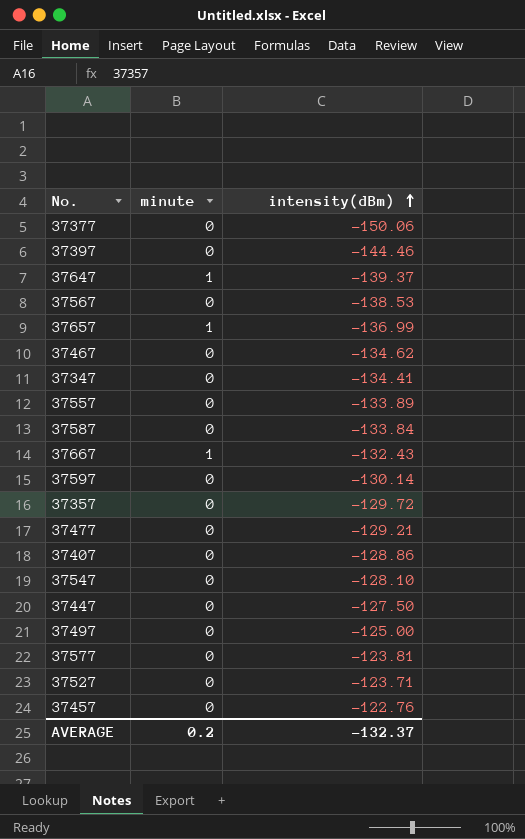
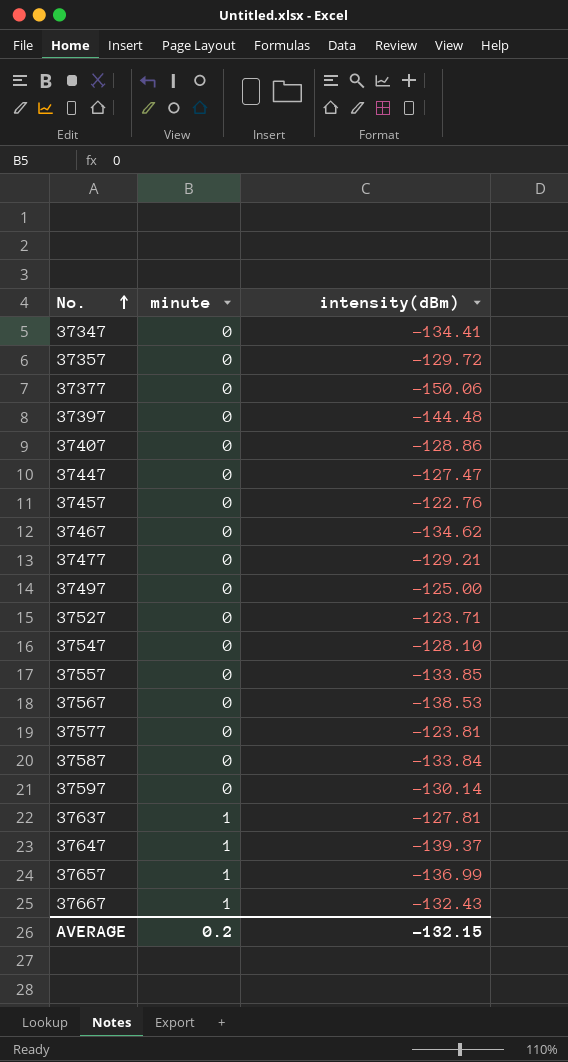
row order: intensity(dBm) ascending -> No. ascending
37397 | intensity(dBm): -144.46 -> -144.48
37447 | intensity(dBm): -127.50 -> -127.47
37557 | intensity(dBm): -133.89 -> -133.85
row 37637: none -> 1 | -127.81
AVERAGE | intensity(dBm): -132.37 -> -132.15

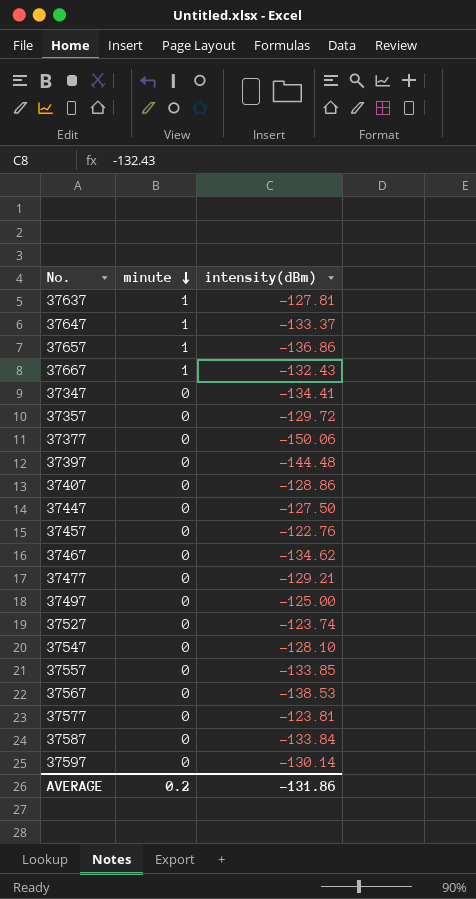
row order: No. ascending -> minute descending
37647 | intensity(dBm): -139.37 -> -133.37
37657 | intensity(dBm): -136.99 -> -136.86
37447 | intensity(dBm): -127.47 -> -127.50
37527 | intensity(dBm): -123.71 -> -123.74
AVERAGE | intensity(dBm): -132.15 -> -131.86

